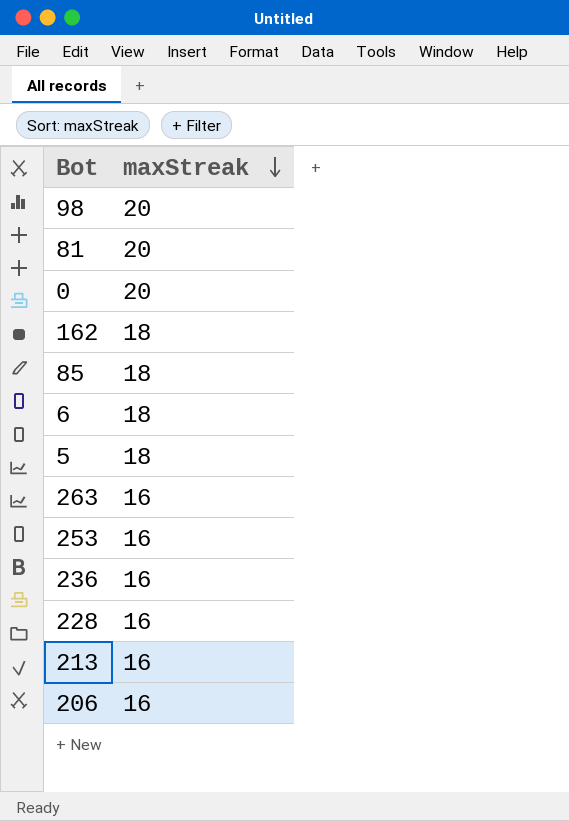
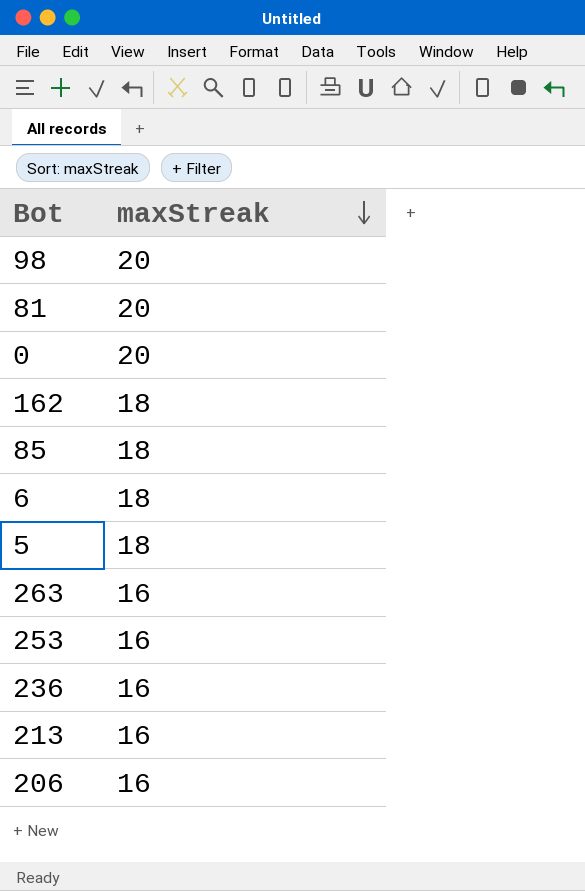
row 228: 16 -> none

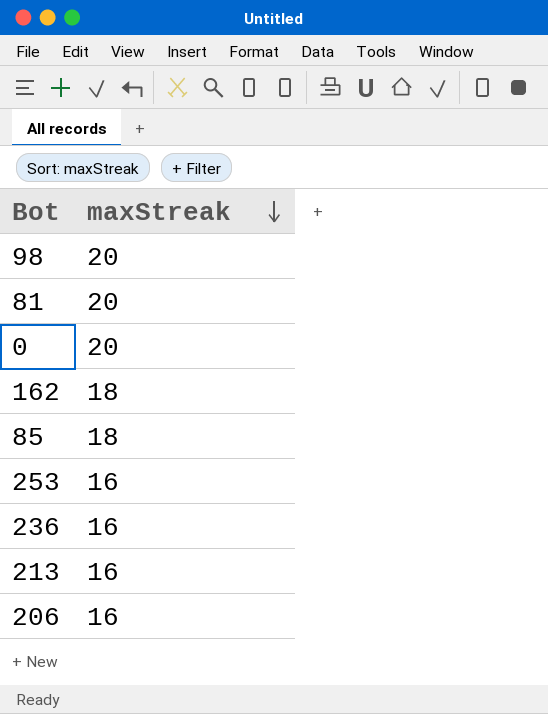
row 6: 18 -> none
row 5: 18 -> none
row 263: 16 -> none

